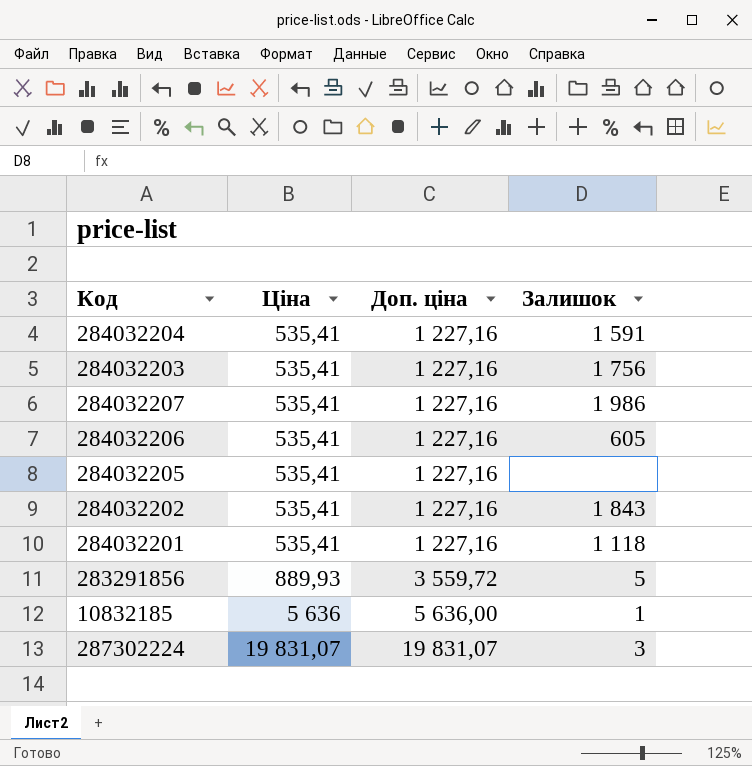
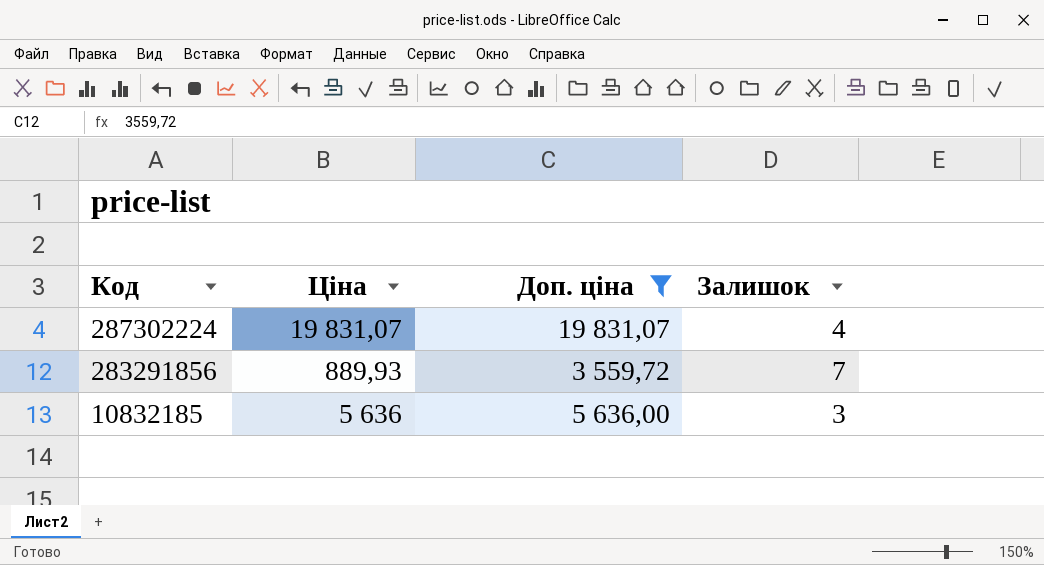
filter: none -> Доп. ціна != 1 227,16
row order: Ціна ascending -> Код descending
287302224 | Залишок: 3 -> 4
283291856 | Залишок: 5 -> 7
10832185 | Залишок: 1 -> 3

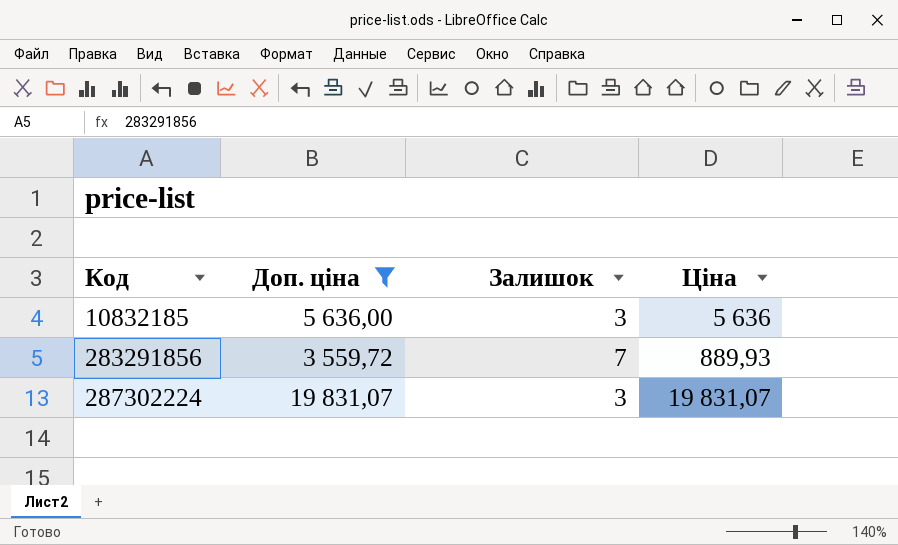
row order: Код descending -> Код ascending
column Ціна | position: 2 -> 4
287302224 | Залишок: 4 -> 3

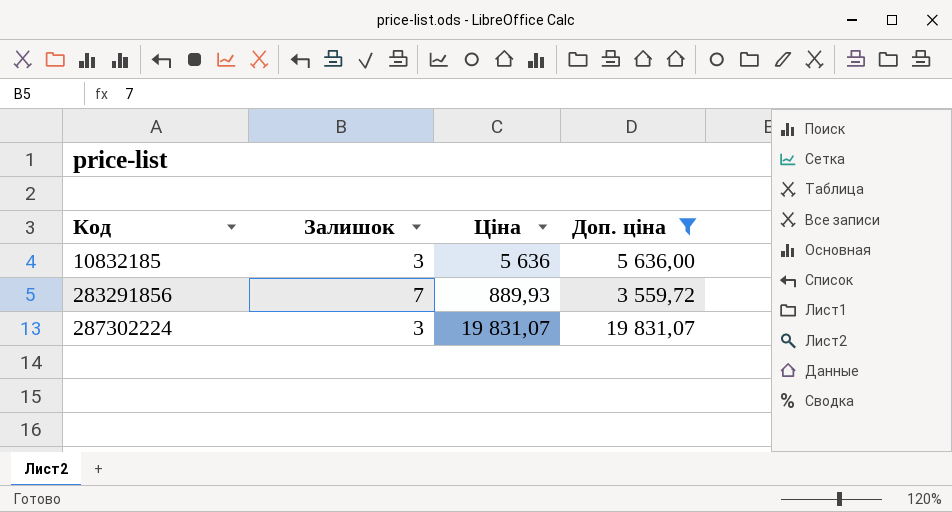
column Доп. ціна | position: 2 -> 4

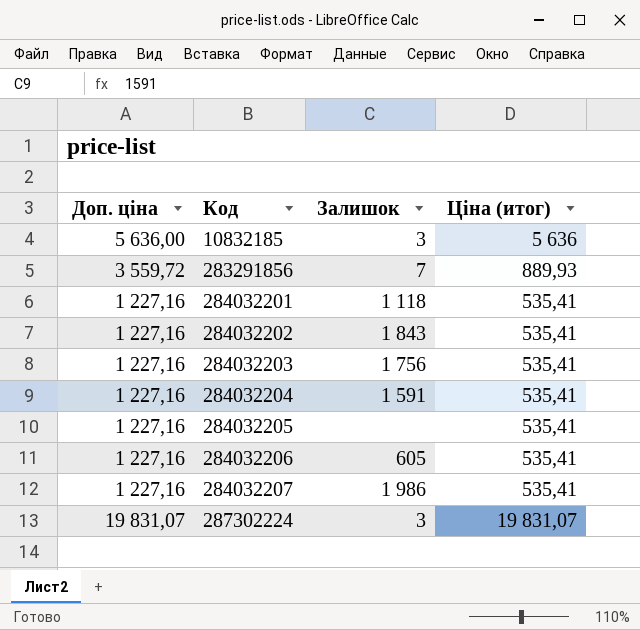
filter: Доп. ціна != 1 227,16 -> none
column Доп. ціна | position: 4 -> 1
column name: Ціна -> Ціна (итог)

